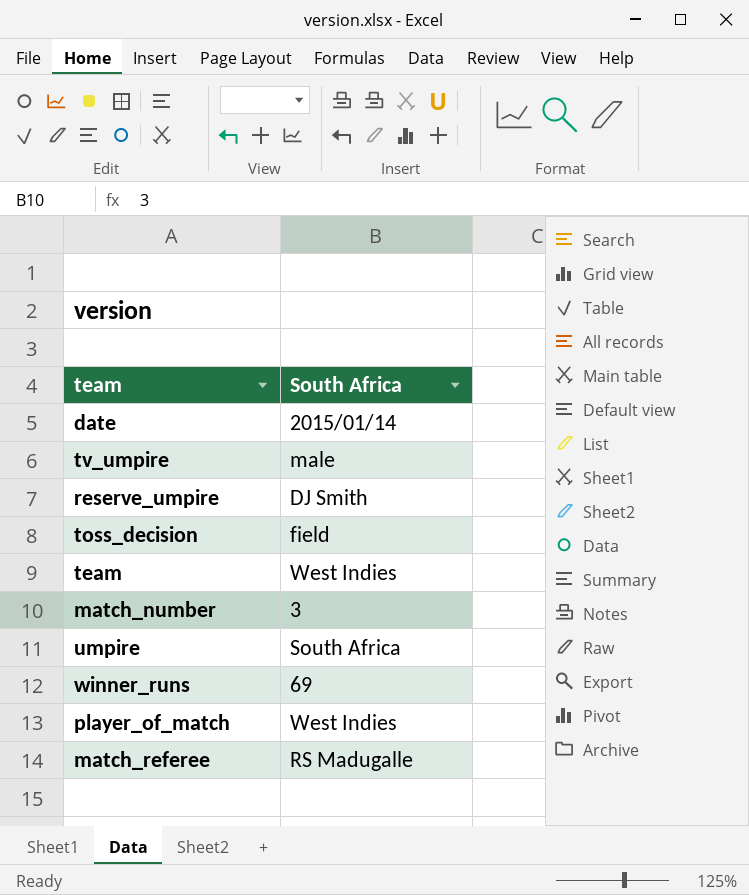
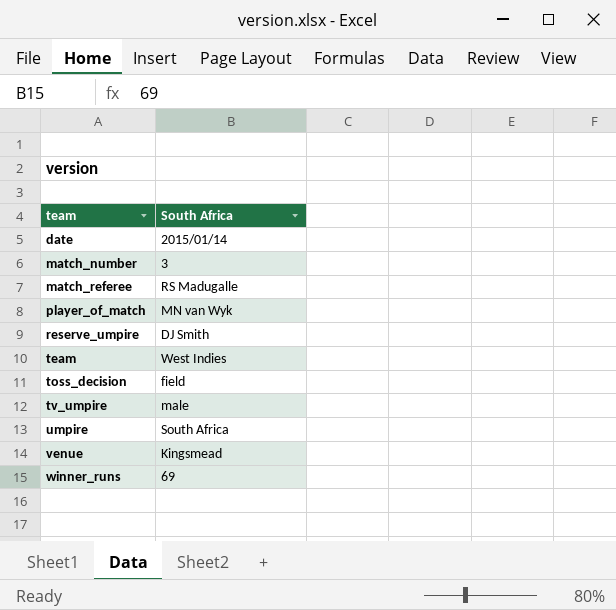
row order: none -> team ascending
player_of_match | South Africa: West Indies -> MN van Wyk
row venue: none -> Kingsmead

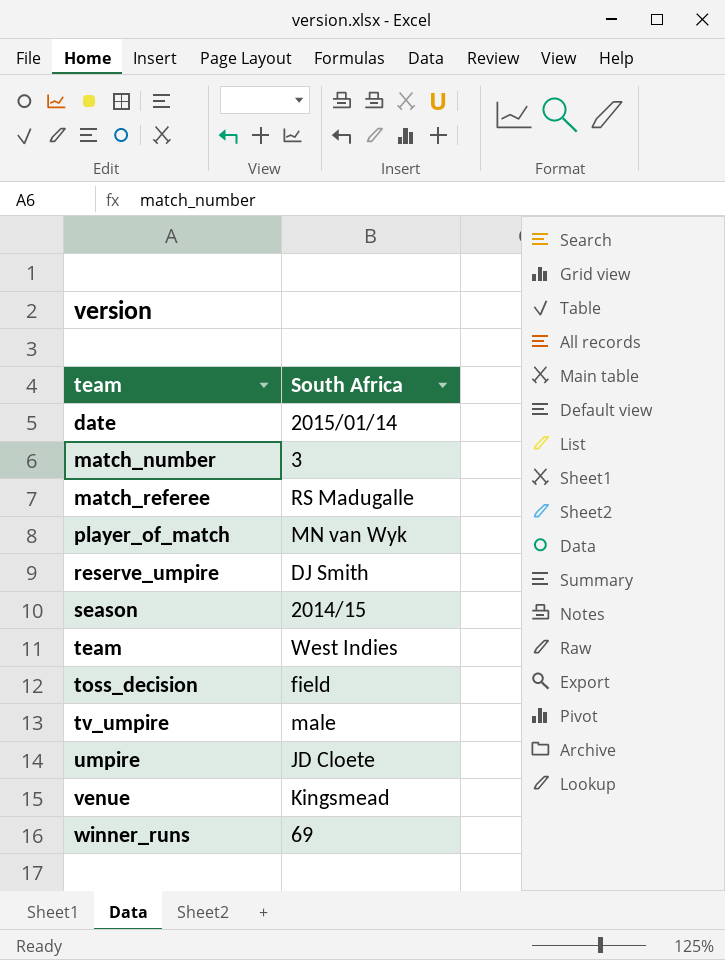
row season: none -> 2014/15
umpire | South Africa: South Africa -> JD Cloete

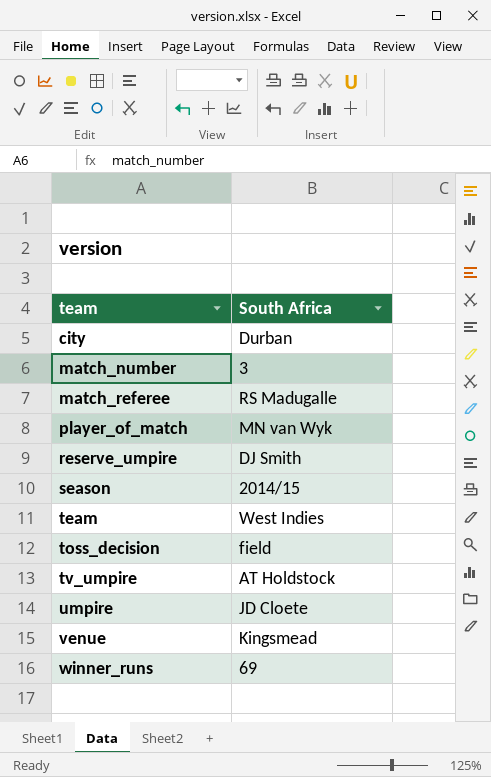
row date: 2015/01/14 -> none
row city: none -> Durban
tv_umpire | South Africa: male -> AT Holdstock

